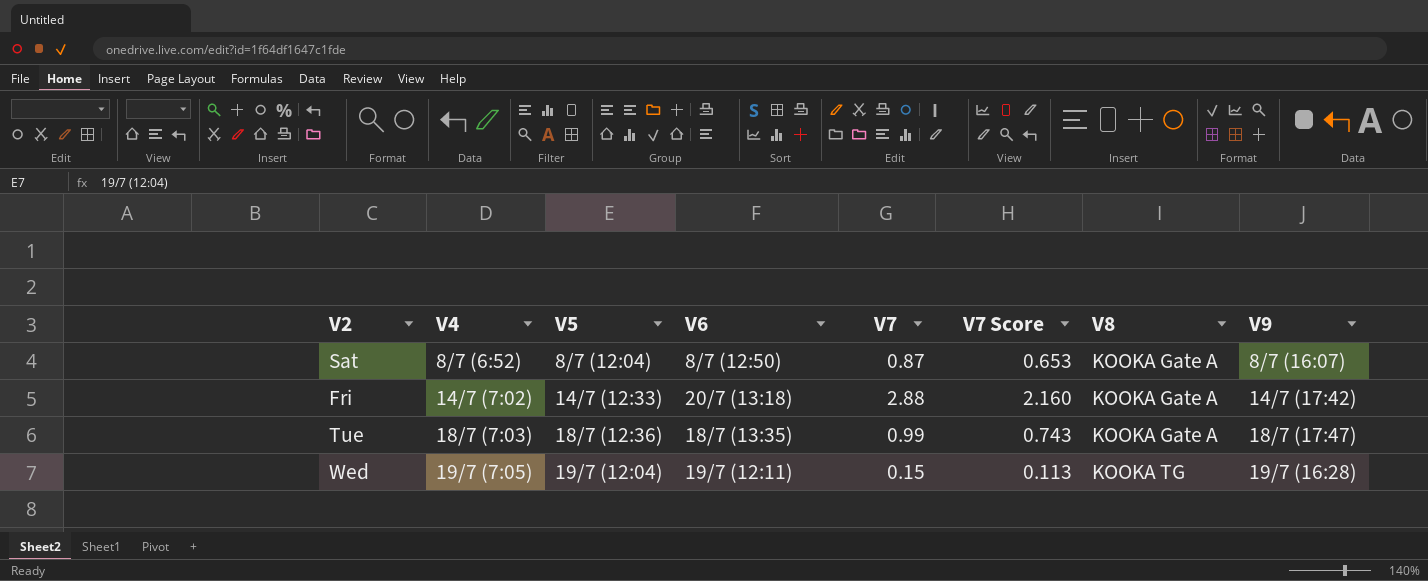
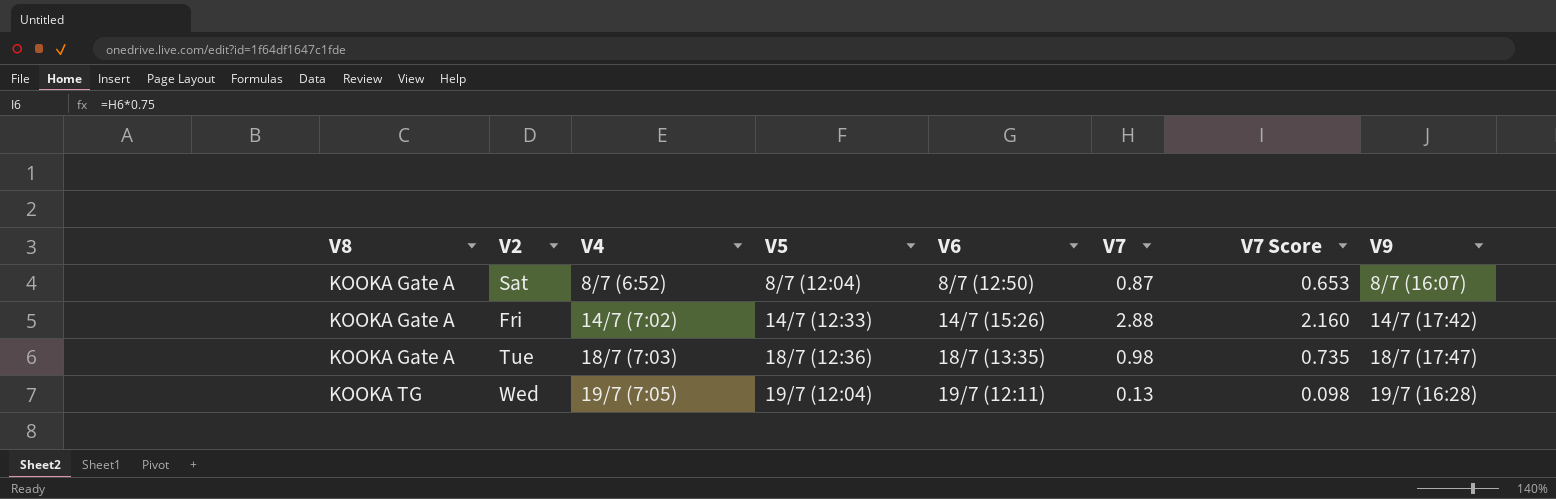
column V8 | position: 7 -> 1
Fri | V6: 20/7 (13:18) -> 14/7 (15:26)
Tue | V7: 0.99 -> 0.98
Tue | V7 Score: 0.743 -> 0.735
Wed | V7: 0.15 -> 0.13
Wed | V7 Score: 0.113 -> 0.098

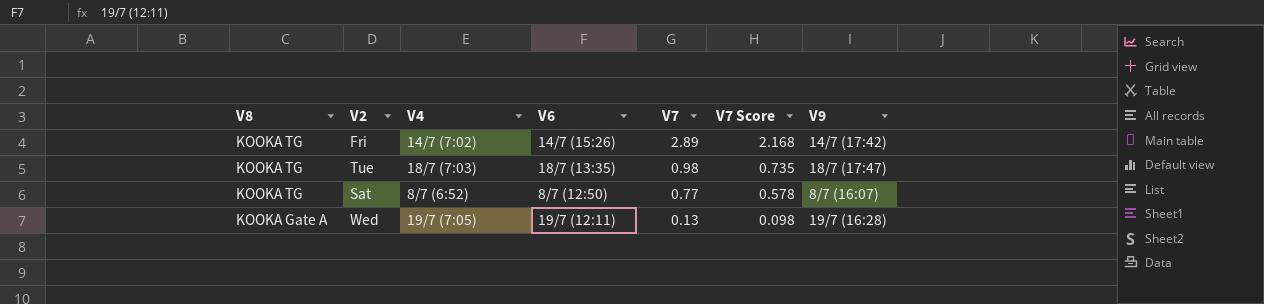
row order: V8 ascending -> V8 descending
column V5 | position: 4 -> none
Fri | V8: KOOKA Gate A -> KOOKA TG
Fri | V7: 2.88 -> 2.89
Fri | V7 Score: 2.160 -> 2.168
Tue | V8: KOOKA Gate A -> KOOKA TG
Sat | V8: KOOKA Gate A -> KOOKA TG
Sat | V7: 0.87 -> 0.77
Sat | V7 Score: 0.653 -> 0.578
Wed | V8: KOOKA TG -> KOOKA Gate A

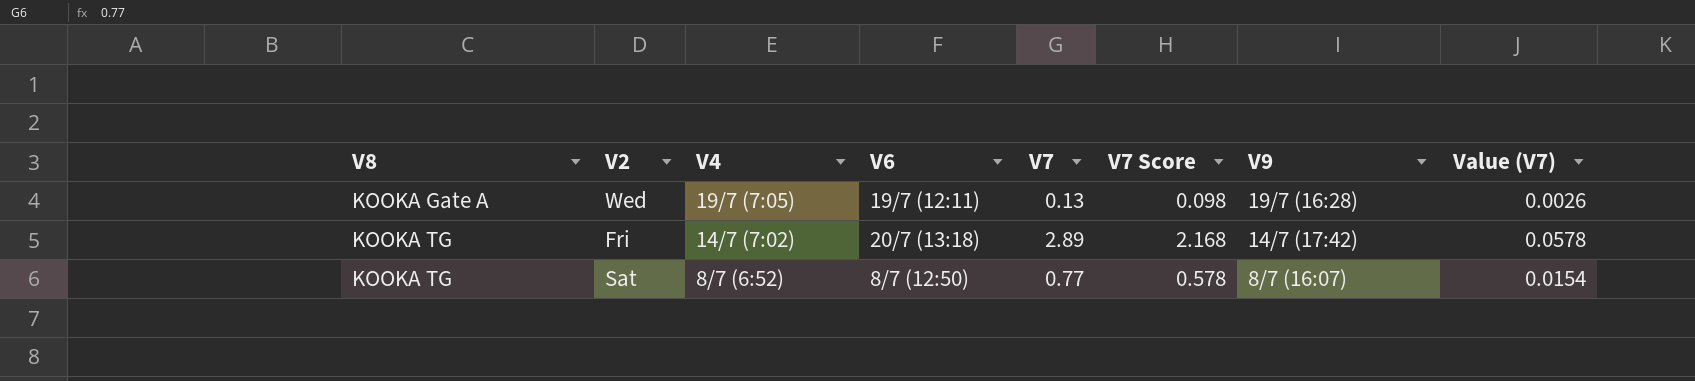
row order: V8 descending -> V8 ascending
column Value (V7) | formula: none -> [V7] * 0.02
row Tue: KOOKA TG | 18/7 (7:03) | 18/7 (13:35) | 0.98 | 0.735 | 18/7 (17:47) -> none
Fri | V6: 14/7 (15:26) -> 20/7 (13:18)

